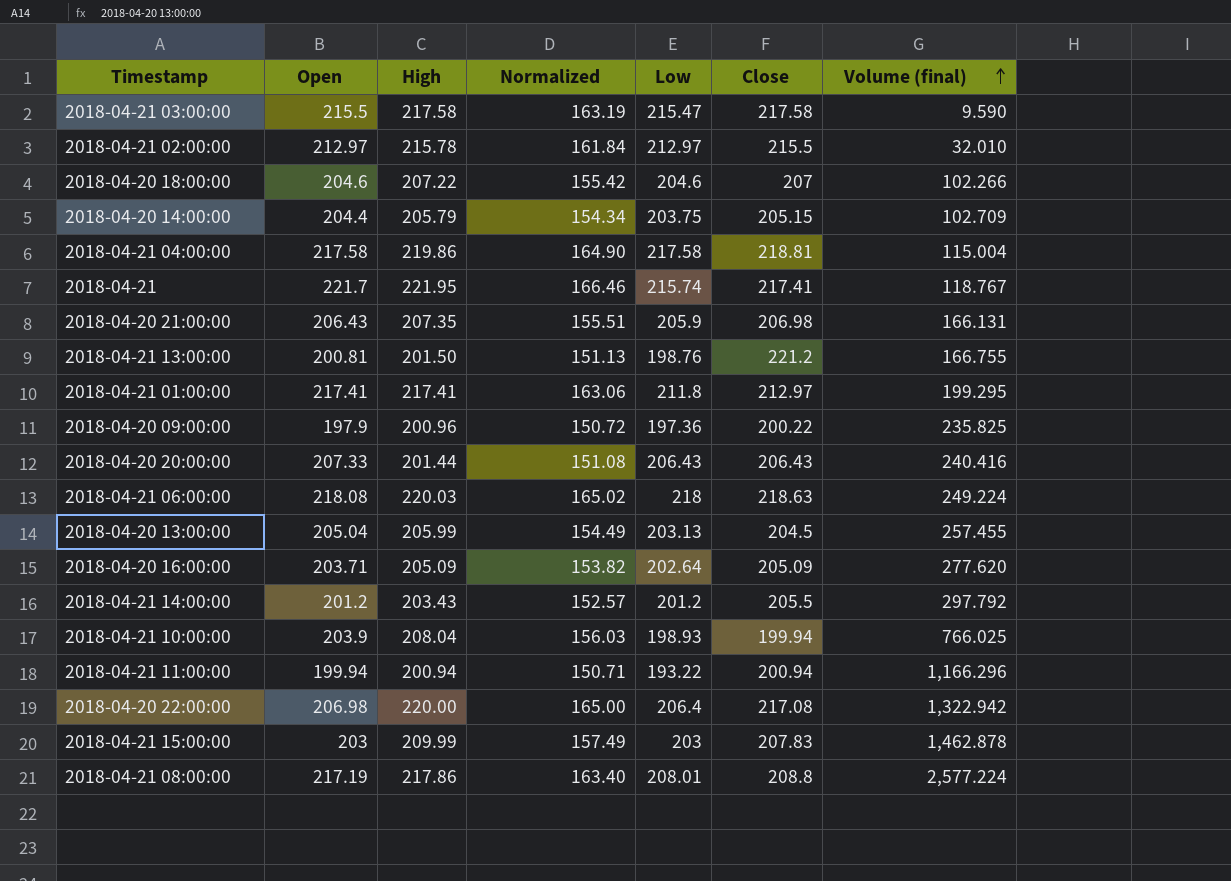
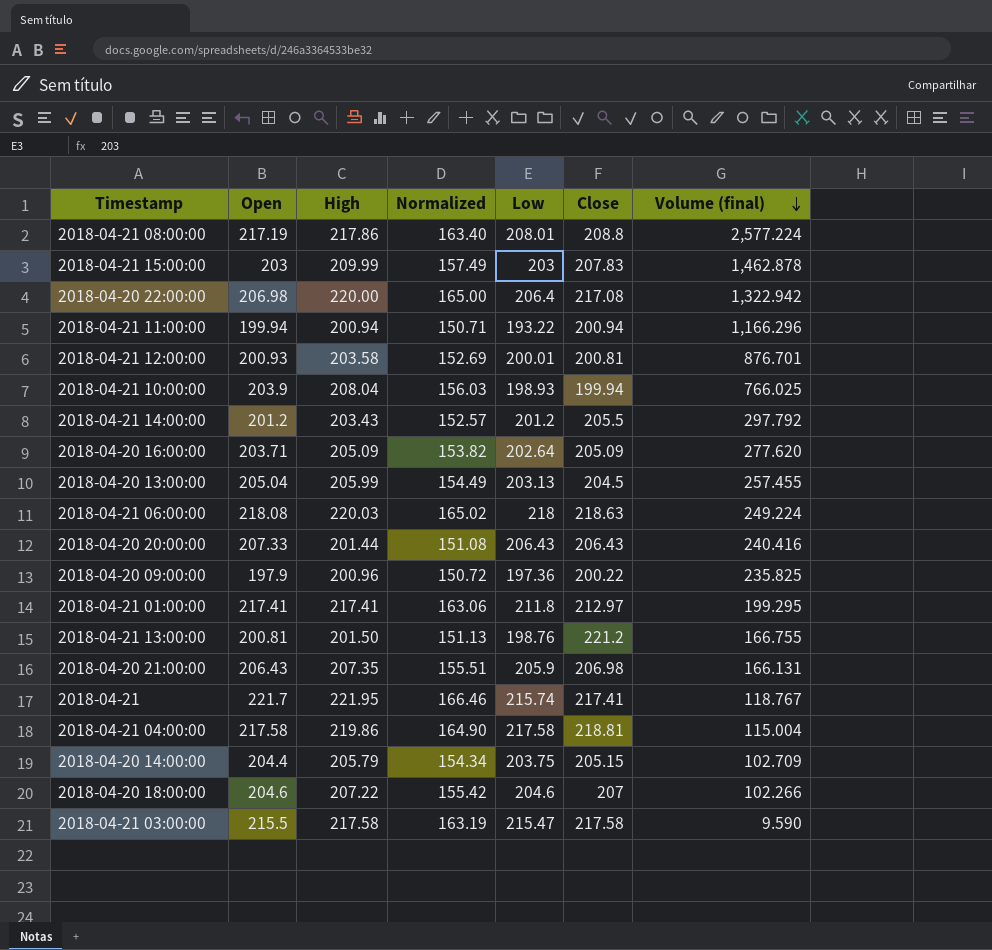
row order: Volume (final) ascending -> Volume (final) descending
row 2018-04-21 02:00:00: 212.97 | 215.78 | 161.84 | 212.97 | 215.5 | 32.010 -> none
row 2018-04-21 12:00:00: none -> 200.93 | 203.58 | 152.69 | 200.01 | 200.81 | 876.701

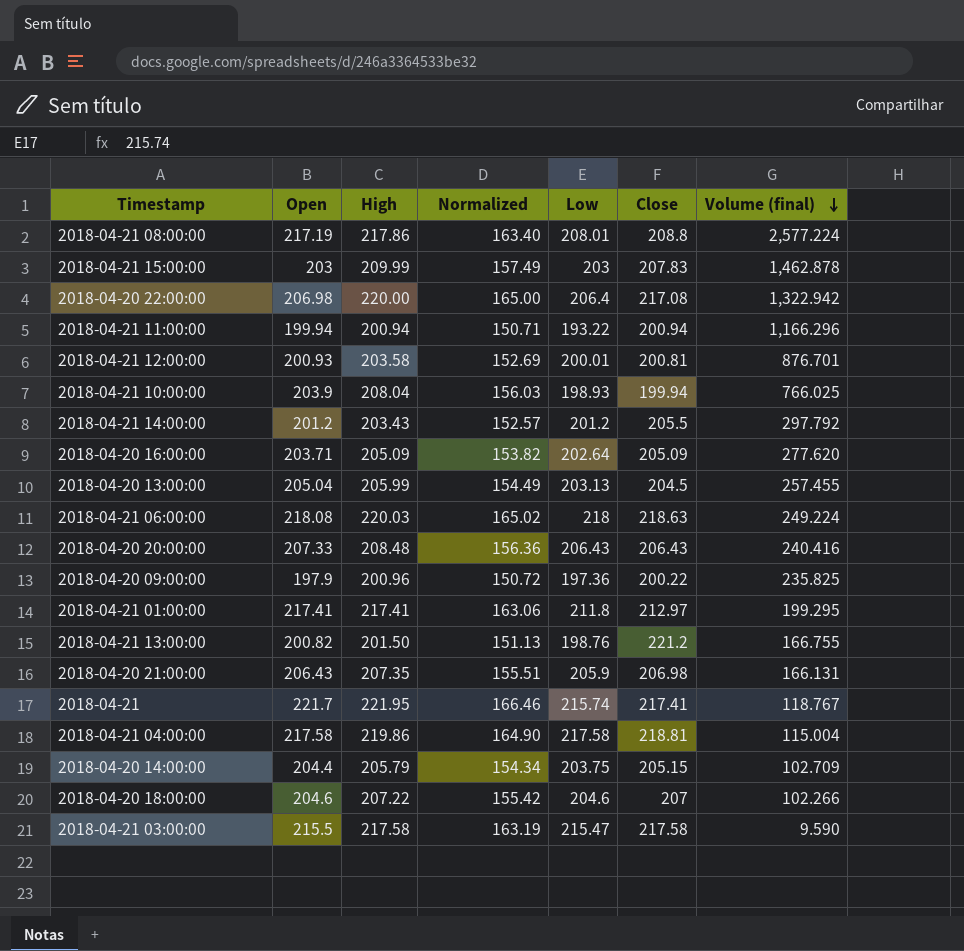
2018-04-20 20:00:00 | High: 201.44 -> 208.48
2018-04-20 20:00:00 | Normalized: 151.08 -> 156.36
2018-04-21 13:00:00 | Open: 200.81 -> 200.82

